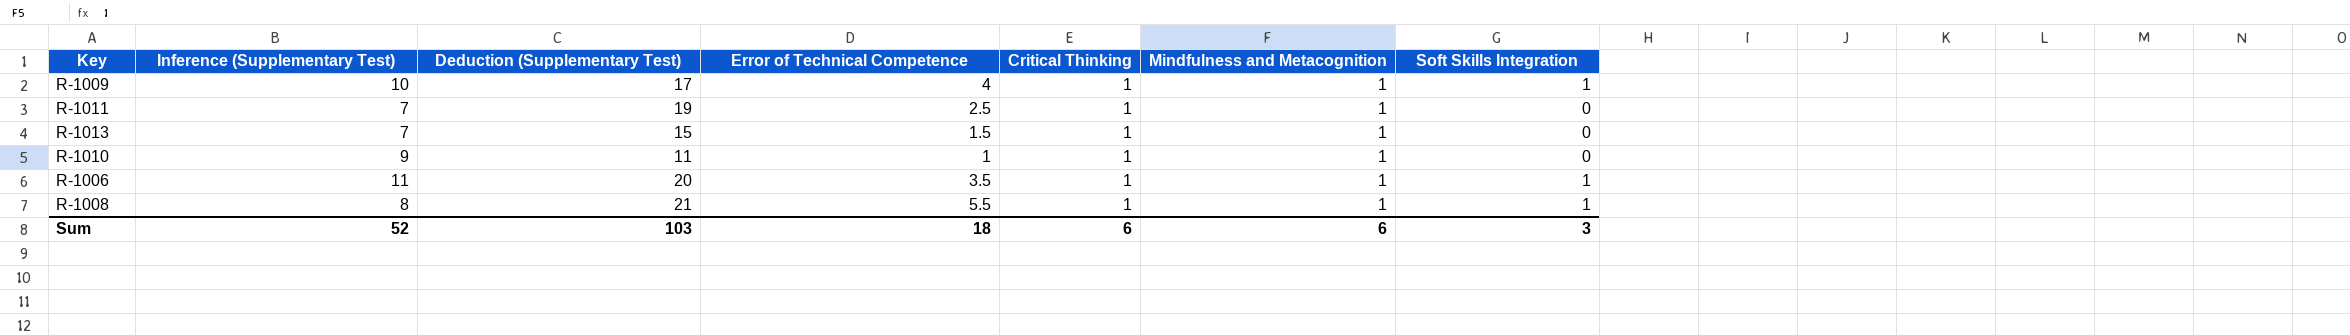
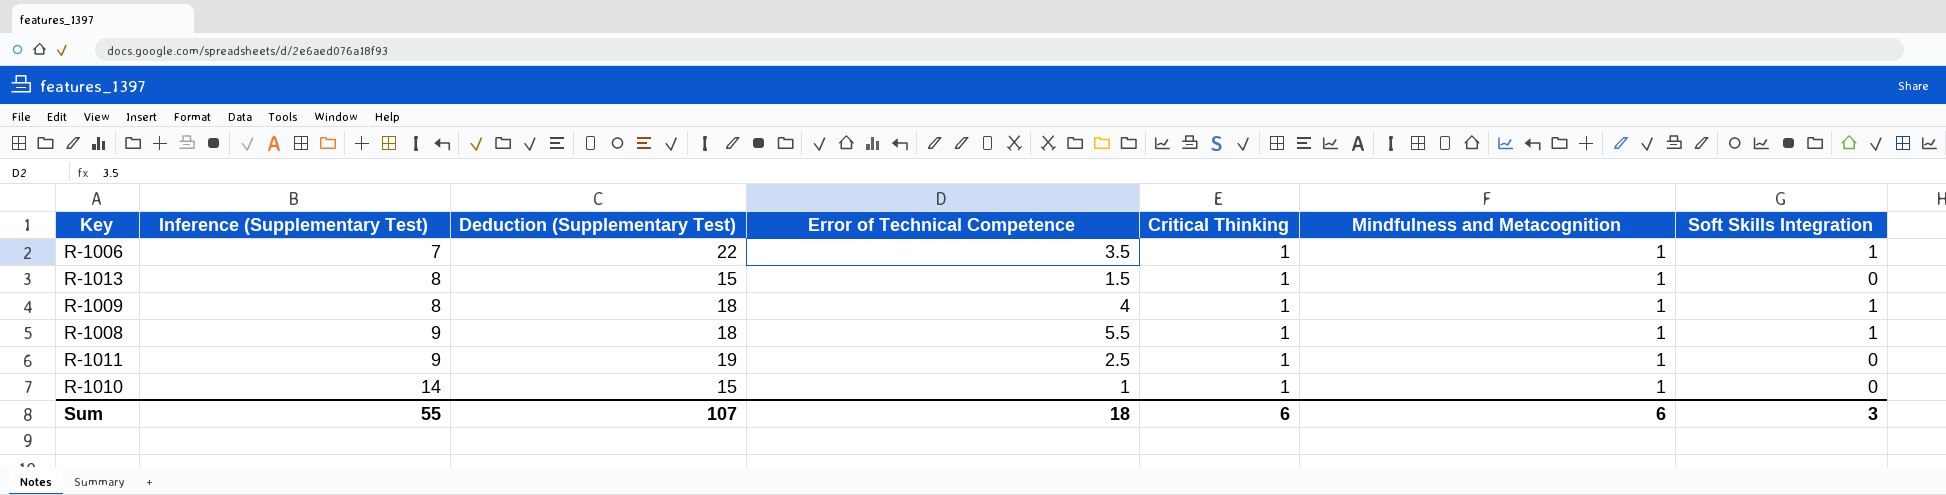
row order: none -> Inference (Supplementary Test) ascending
R-1006 | Inference (Supplementary Test): 11 -> 7
R-1006 | Deduction (Supplementary Test): 20 -> 22
R-1013 | Inference (Supplementary Test): 7 -> 8
R-1009 | Inference (Supplementary Test): 10 -> 8
R-1009 | Deduction (Supplementary Test): 17 -> 18
R-1008 | Inference (Supplementary Test): 8 -> 9
R-1008 | Deduction (Supplementary Test): 21 -> 18
R-1011 | Inference (Supplementary Test): 7 -> 9
R-1010 | Inference (Supplementary Test): 9 -> 14
R-1010 | Deduction (Supplementary Test): 11 -> 15
Sum | Inference (Supplementary Test): 52 -> 55
Sum | Deduction (Supplementary Test): 103 -> 107

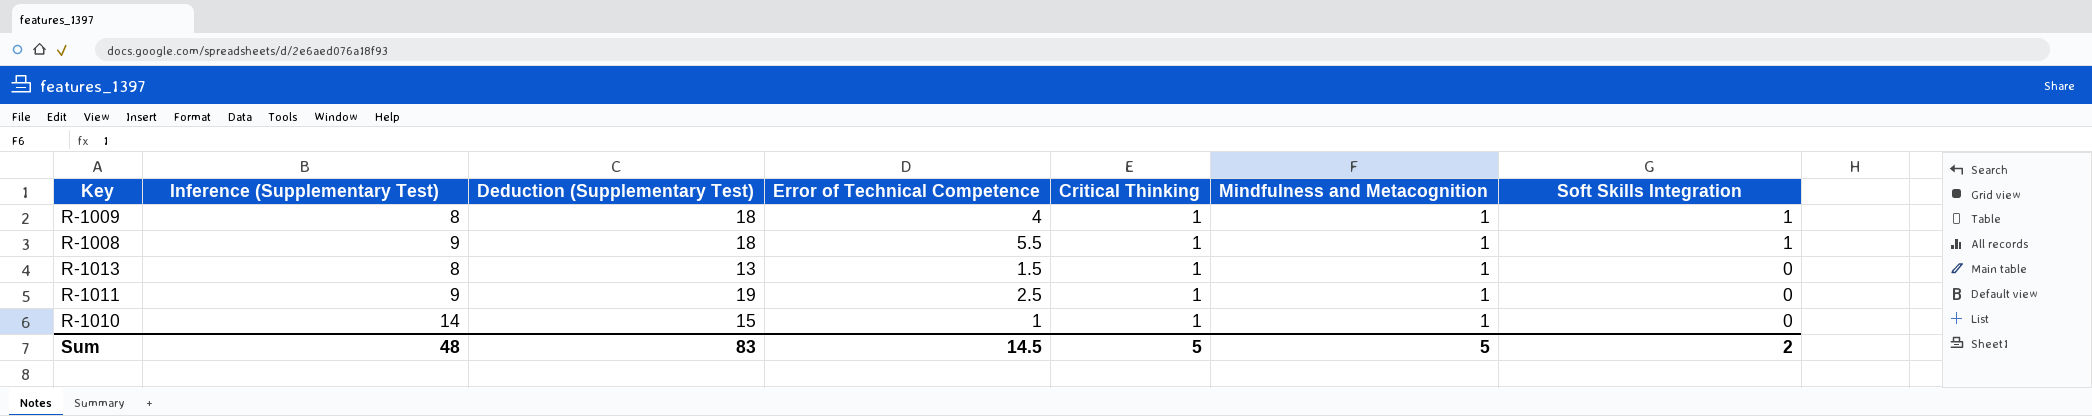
row order: Inference (Supplementary Test) ascending -> Soft Skills Integration descending
row R-1006: 7 | 22 | 3.5 | 1 | 1 | 1 -> none
R-1013 | Deduction (Supplementary Test): 15 -> 13
Sum | Inference (Supplementary Test): 55 -> 48
Sum | Deduction (Supplementary Test): 107 -> 83
Sum | Error of Technical Competence: 18 -> 14.5
Sum | Critical Thinking: 6 -> 5
Sum | Mindfulness and Metacognition: 6 -> 5
Sum | Soft Skills Integration: 3 -> 2

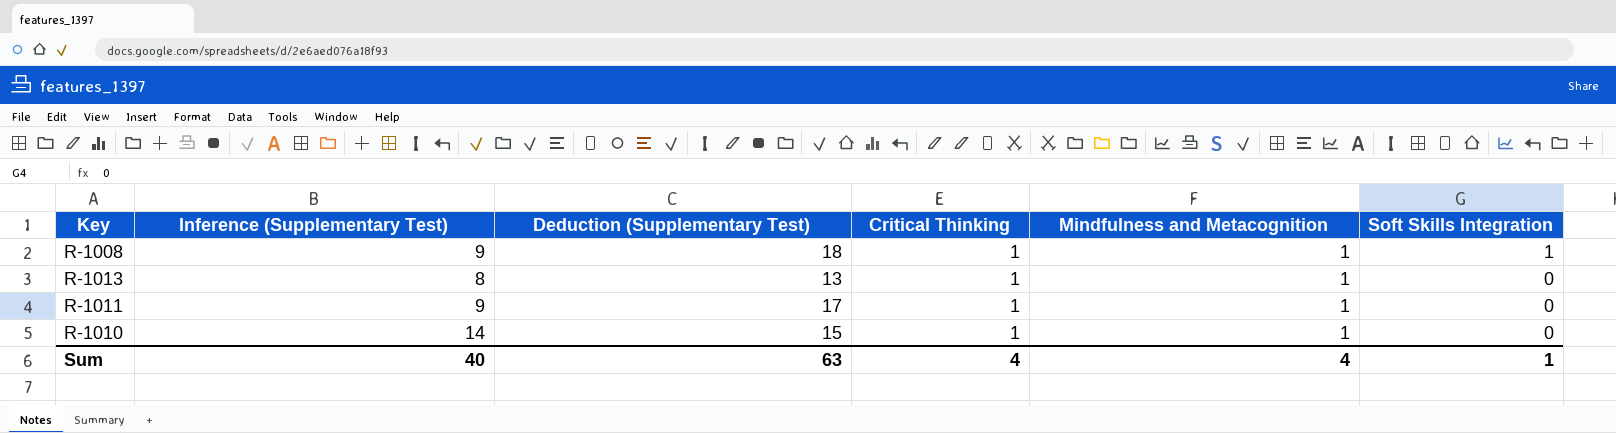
column Error of Technical Competence | position: 4 -> none
row R-1009: 8 | 18 | 4 | 1 | 1 | 1 -> none
R-1011 | Deduction (Supplementary Test): 19 -> 17
Sum | Inference (Supplementary Test): 48 -> 40
Sum | Deduction (Supplementary Test): 83 -> 63
Sum | Critical Thinking: 5 -> 4
Sum | Mindfulness and Metacognition: 5 -> 4
Sum | Soft Skills Integration: 2 -> 1

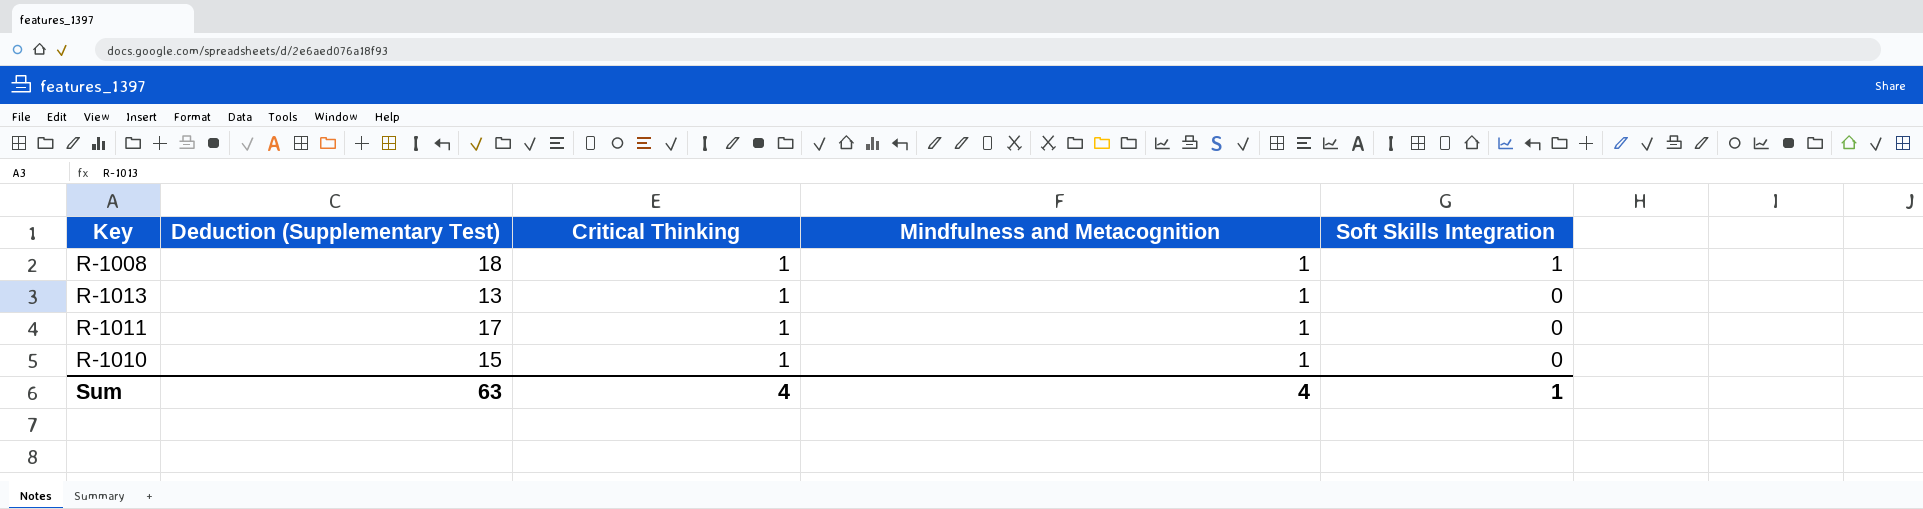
column Inference (Supplementary Test) | position: 2 -> none

